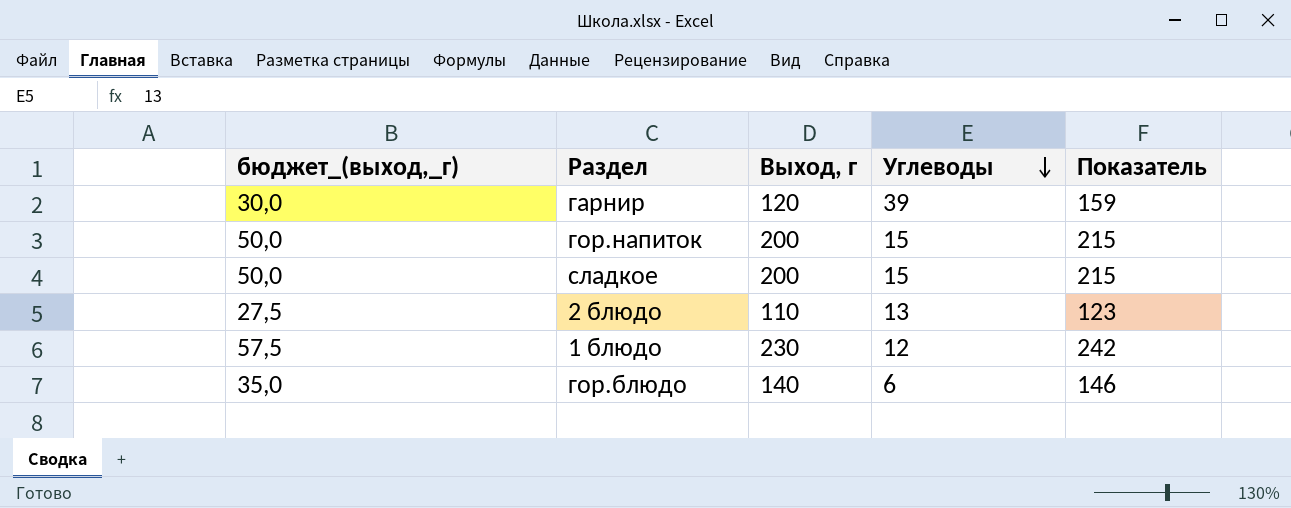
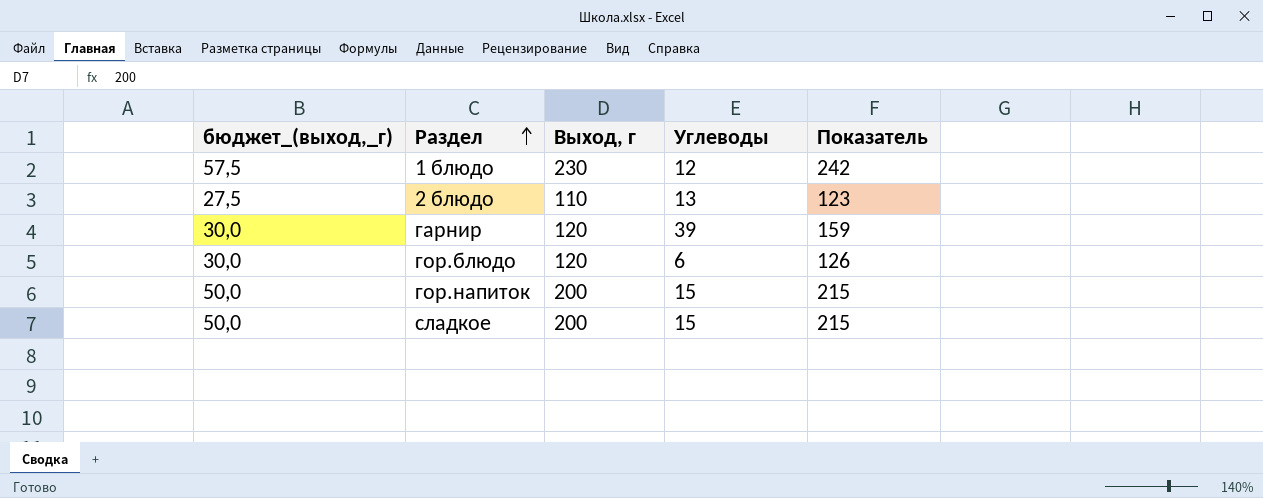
row order: Углеводы descending -> Раздел ascending
гор.блюдо | бюджет_(выход,_г): 35,0 -> 30,0
гор.блюдо | Выход, г: 140 -> 120
гор.блюдо | Показатель: 146 -> 126

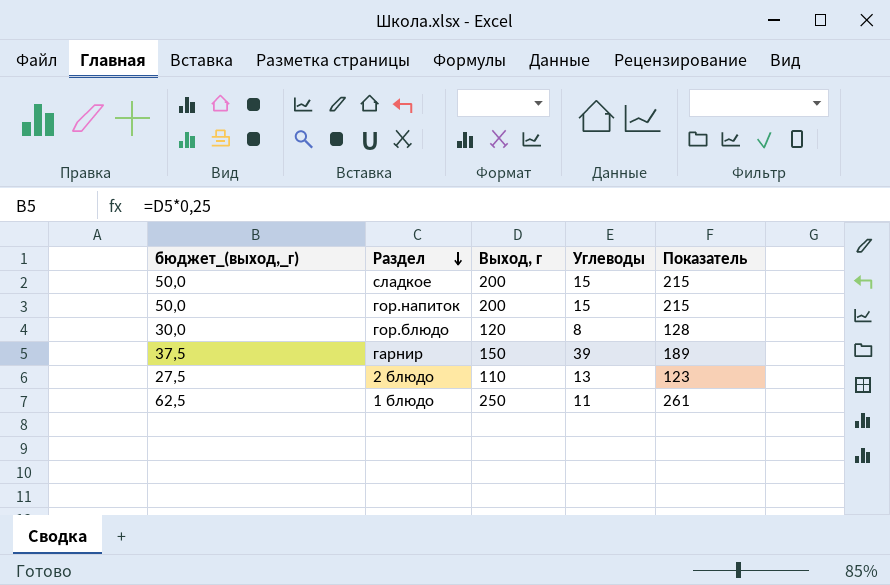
row order: Раздел ascending -> Раздел descending
гор.блюдо | Углеводы: 6 -> 8
гор.блюдо | Показатель: 126 -> 128
гарнир | бюджет_(выход,_г): 30,0 -> 37,5
гарнир | Выход, г: 120 -> 150
гарнир | Показатель: 159 -> 189
1 блюдо | бюджет_(выход,_г): 57,5 -> 62,5
1 блюдо | Выход, г: 230 -> 250
1 блюдо | Углеводы: 12 -> 11
1 блюдо | Показатель: 242 -> 261

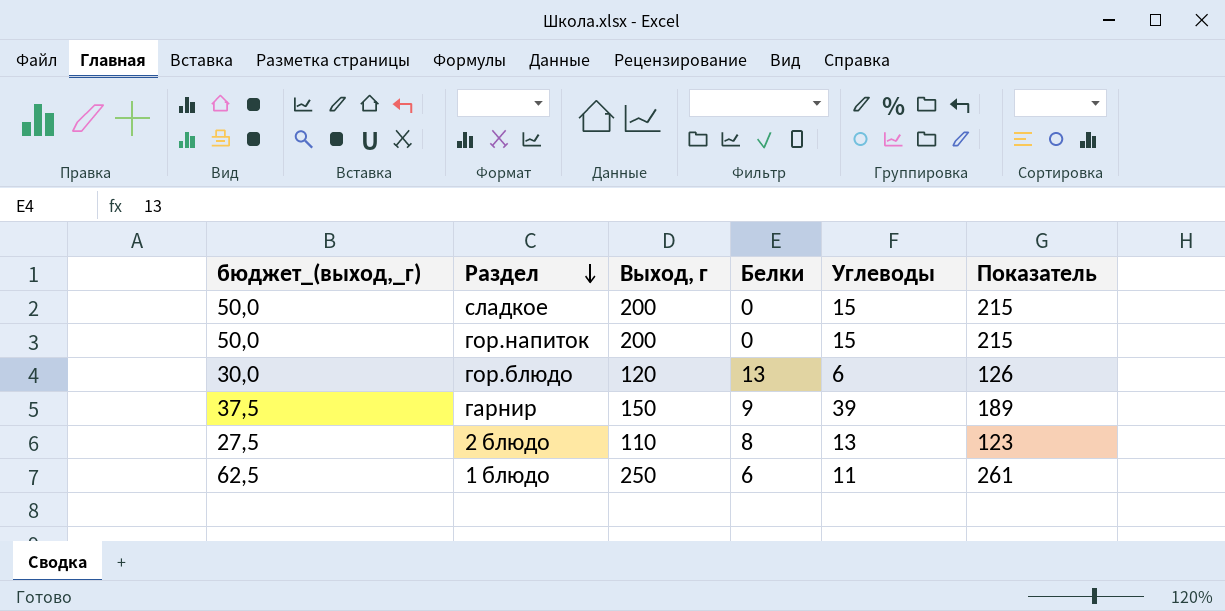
column Белки | position: none -> 4
гор.блюдо | Углеводы: 8 -> 6
гор.блюдо | Показатель: 128 -> 126

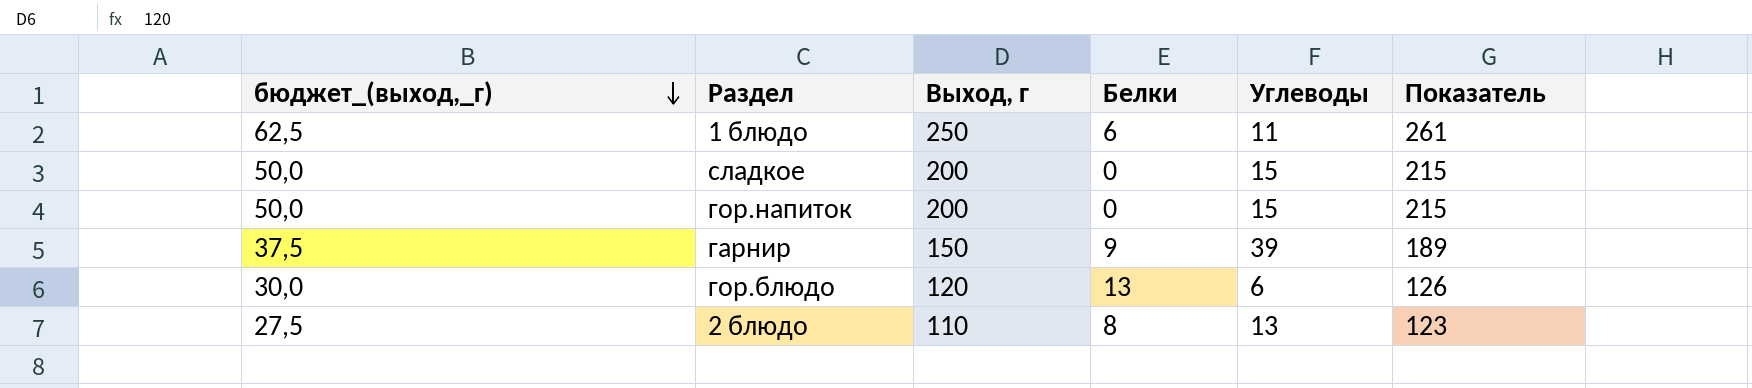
row order: Раздел descending -> бюджет_(выход,_г) descending

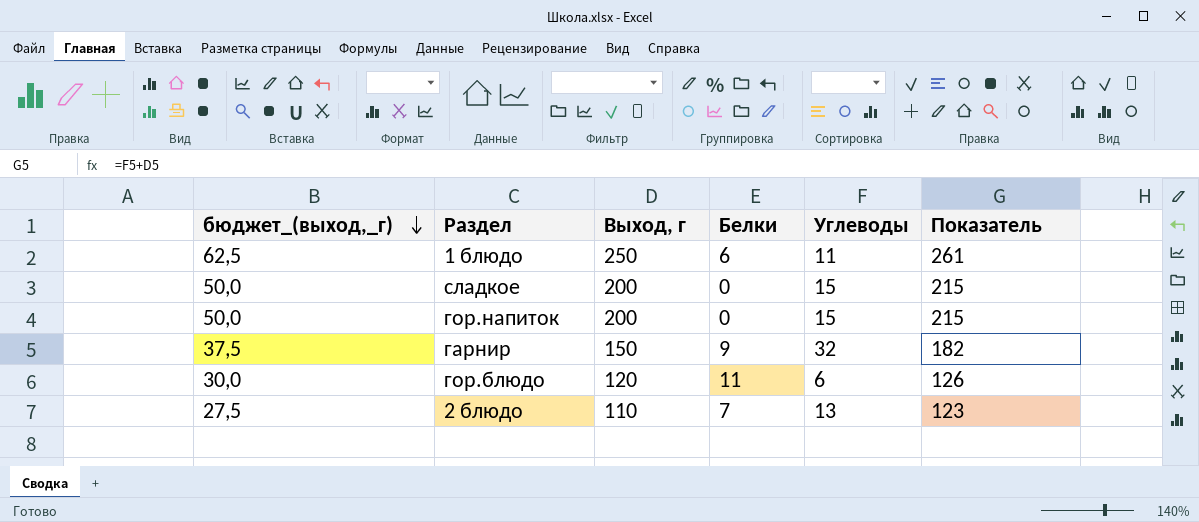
гарнир | Углеводы: 39 -> 32
гарнир | Показатель: 189 -> 182
гор.блюдо | Белки: 13 -> 11
2 блюдо | Белки: 8 -> 7

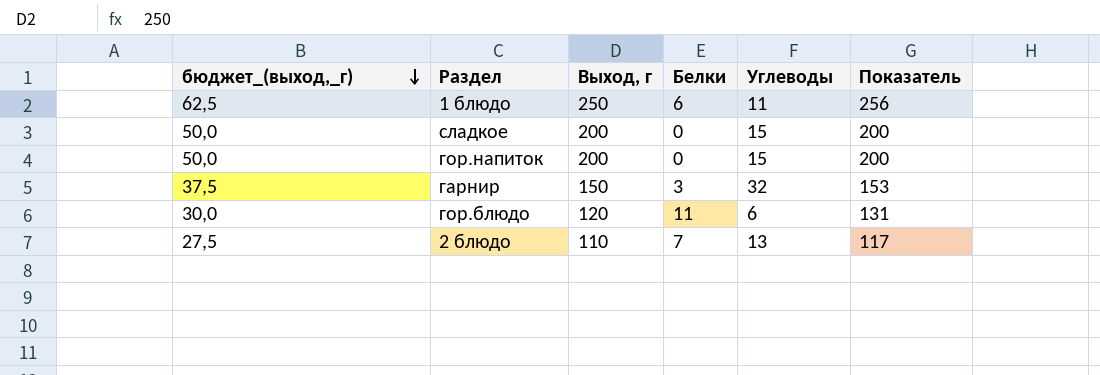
column Показатель | formula: [Выход, г] + [Углеводы] -> [Выход, г] + [Белки]
гарнир | Белки: 9 -> 3

